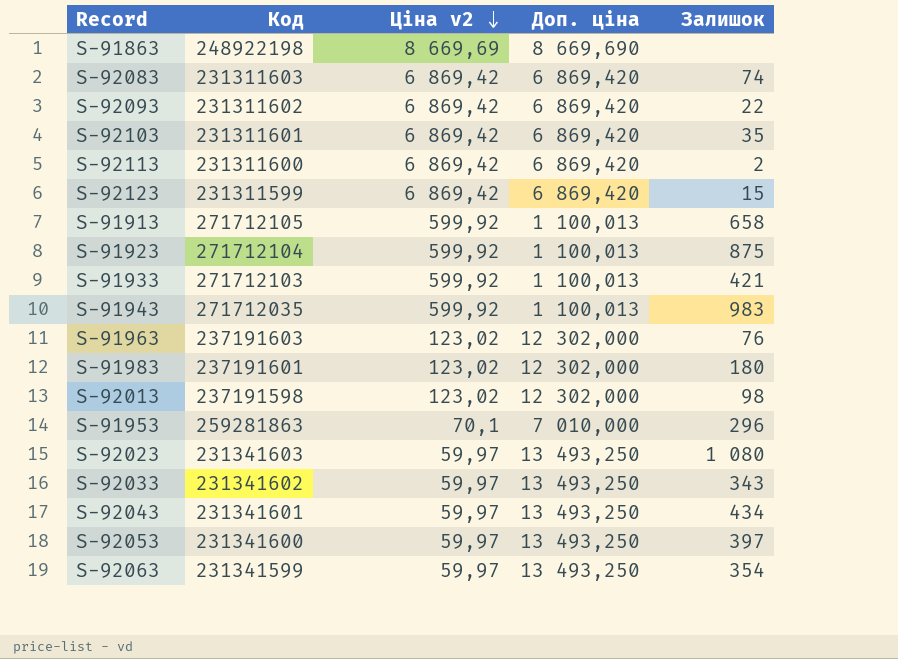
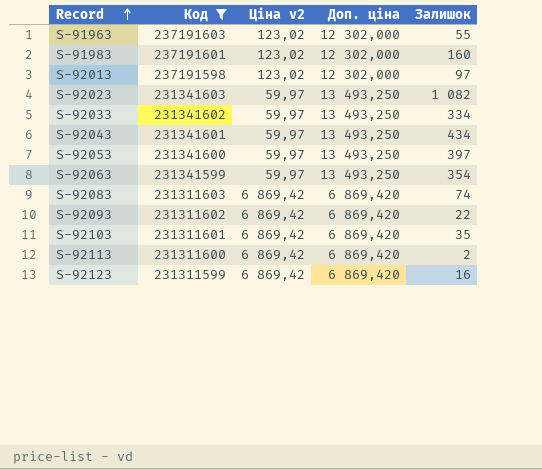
filter: none -> Код <= 237191603
row order: Ціна v2 descending -> Record ascending
S-91963 | Залишок: 76 -> 55
S-91983 | Залишок: 180 -> 160
S-92013 | Залишок: 98 -> 97
S-92023 | Залишок: 1 080 -> 1 082
S-92033 | Залишок: 343 -> 334
S-92123 | Залишок: 15 -> 16

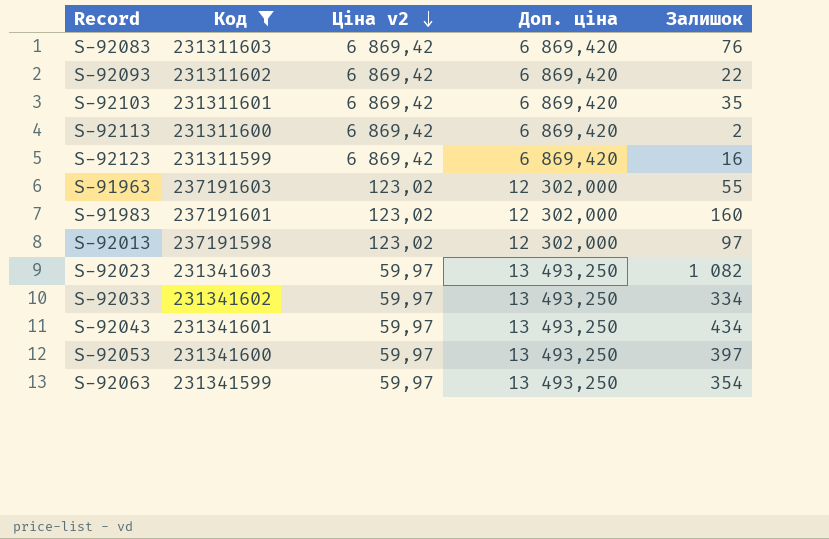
row order: Record ascending -> Ціна v2 descending
S-92083 | Залишок: 74 -> 76

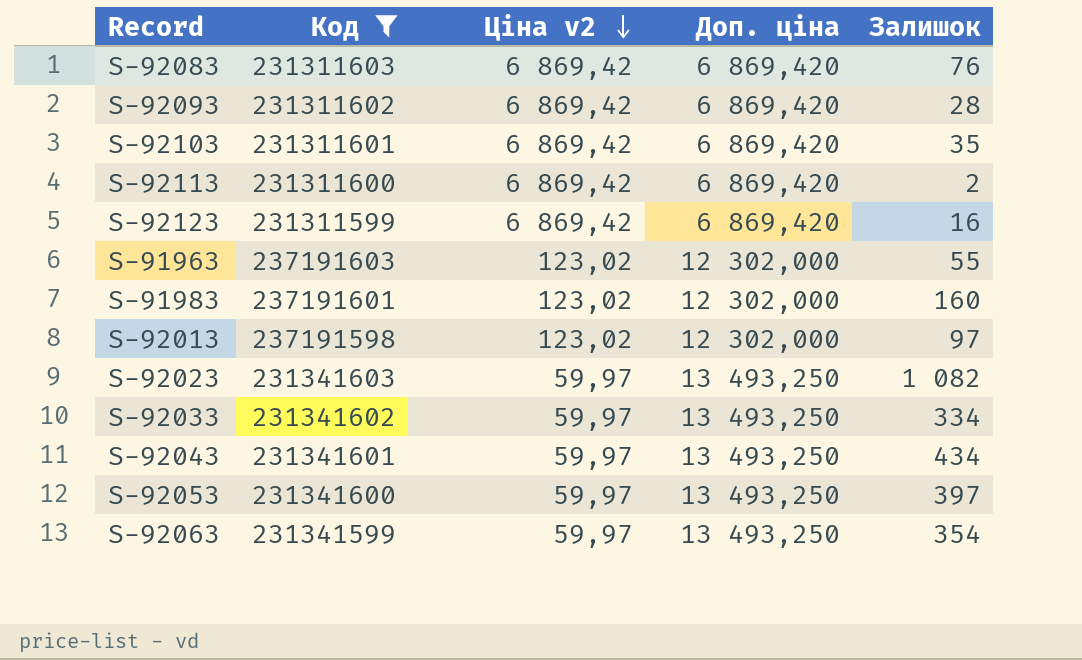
S-92093 | Залишок: 22 -> 28

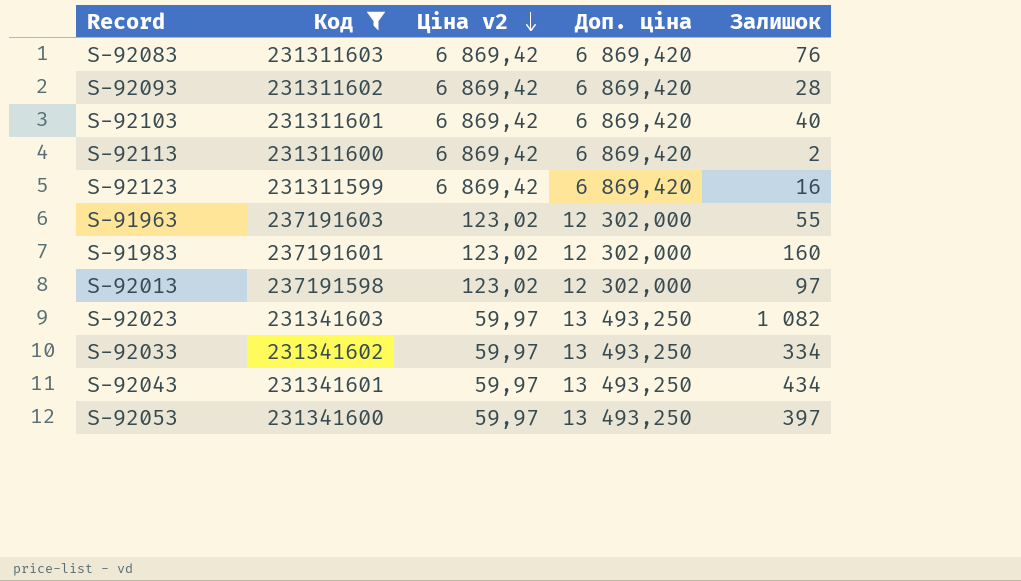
row S-92063: 231341599 | 59,97 | 13 493,250 | 354 -> none
S-92103 | Залишок: 35 -> 40

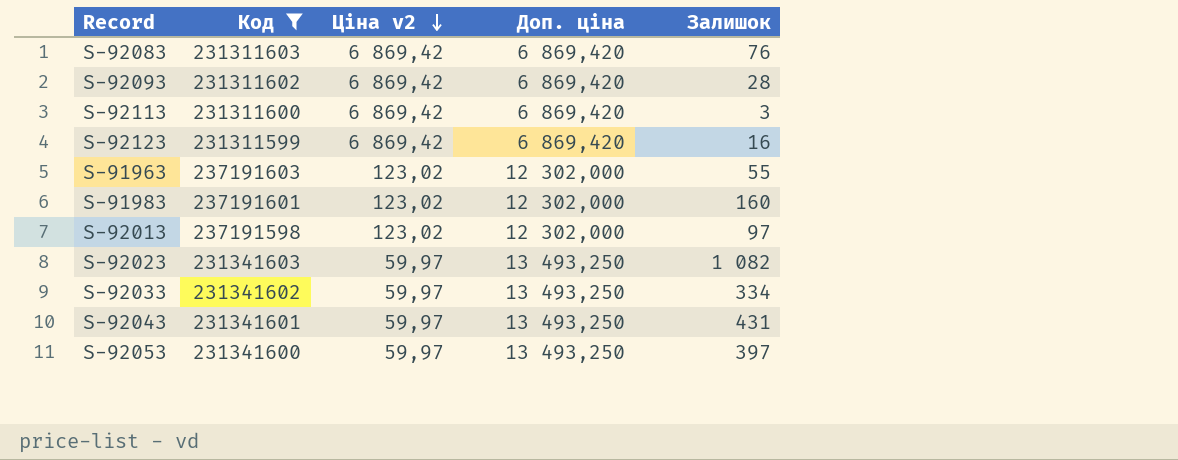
row S-92103: 231311601 | 6 869,42 | 6 869,420 | 40 -> none
S-92113 | Залишок: 2 -> 3
S-92043 | Залишок: 434 -> 431

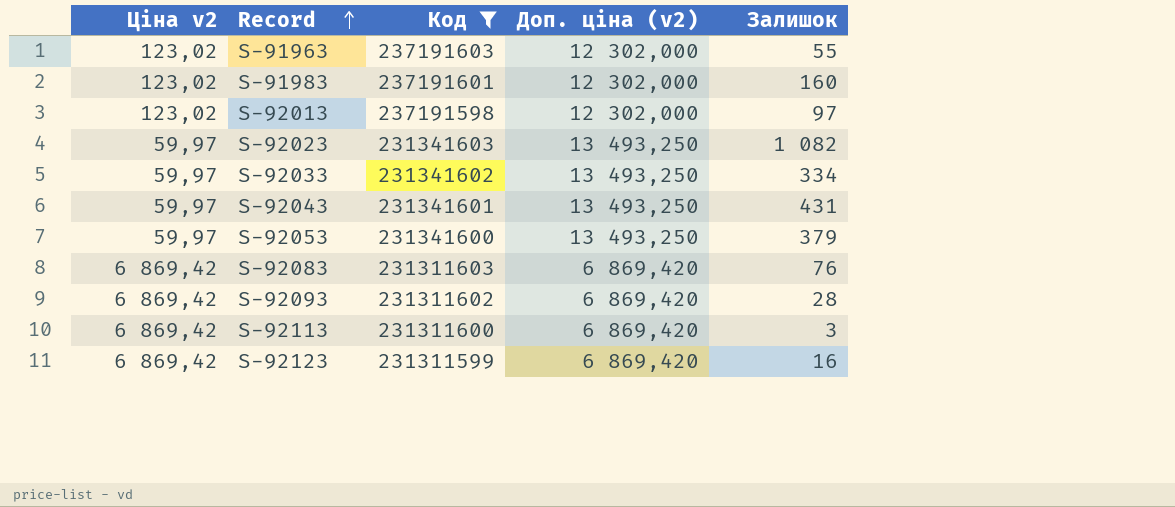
row order: Ціна v2 descending -> Record ascending
column Ціна v2 | position: 3 -> 1
column name: Доп. ціна -> Доп. ціна (v2)
S-92053 | Залишок: 397 -> 379

